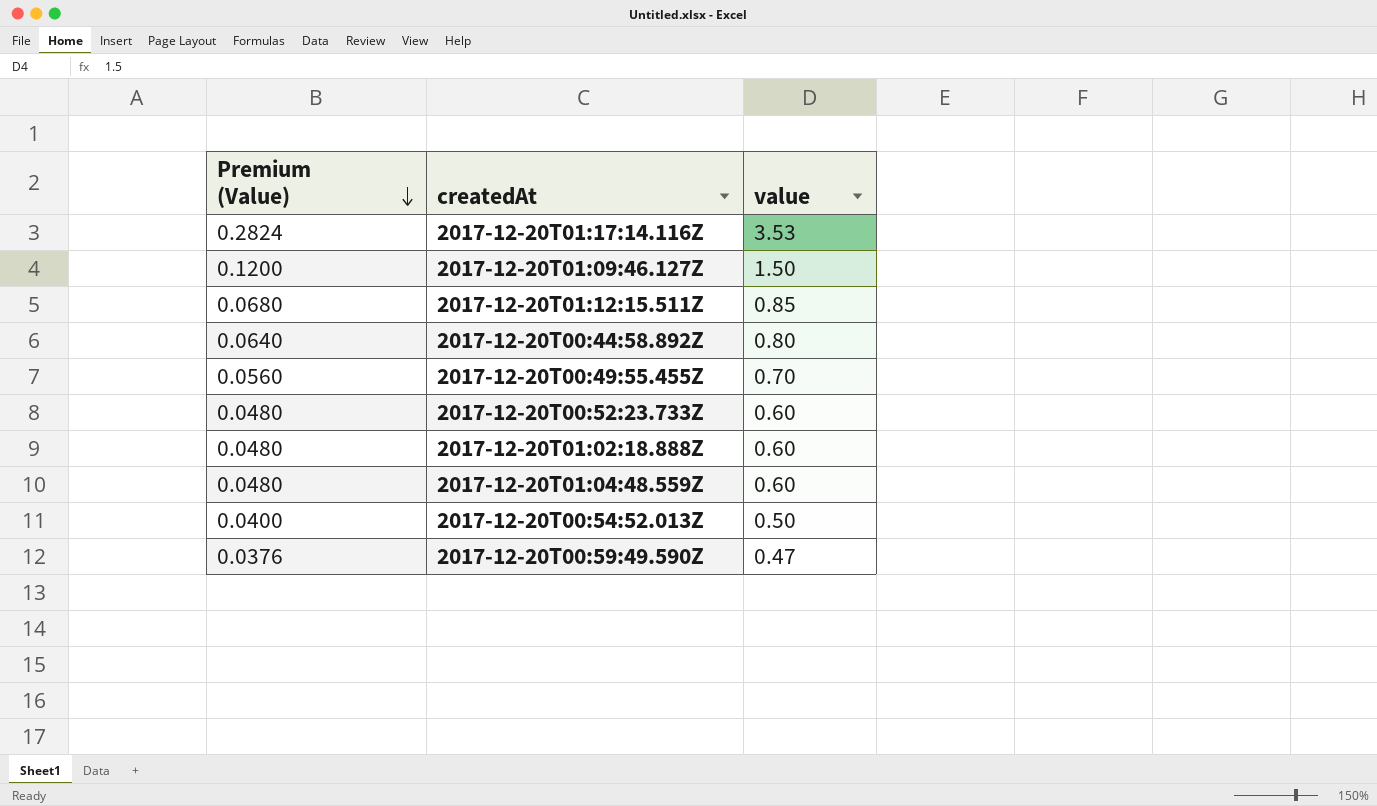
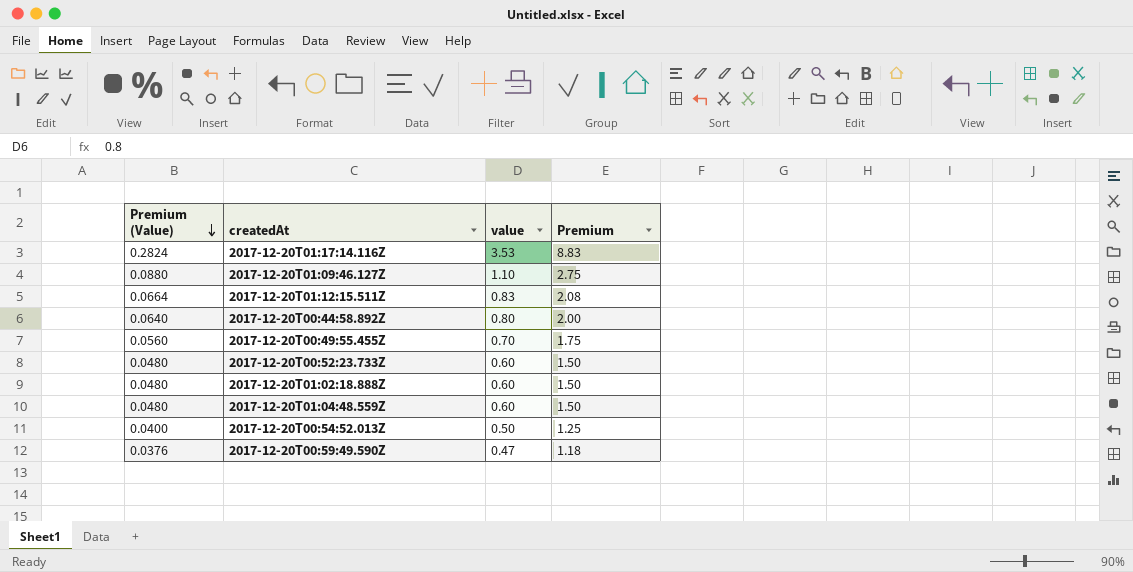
column Premium | formula: none -> [value] * 2.5
2017-12-20T01:09:46.127Z | Premium (Value): 0.1200 -> 0.0880
2017-12-20T01:09:46.127Z | value: 1.50 -> 1.10
2017-12-20T01:12:15.511Z | Premium (Value): 0.0680 -> 0.0664
2017-12-20T01:12:15.511Z | value: 0.85 -> 0.83

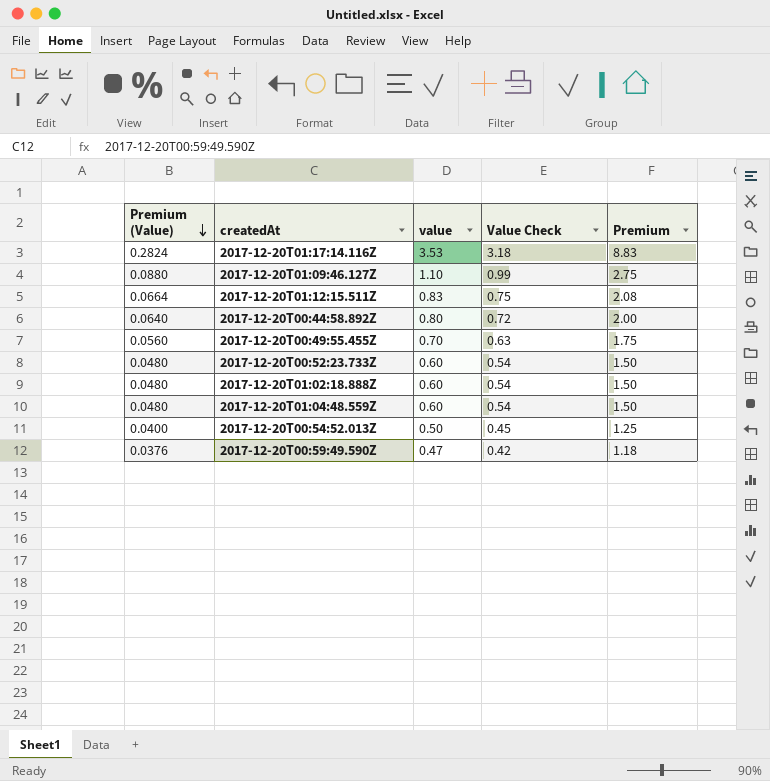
column Value Check | formula: none -> [value] * 0.9

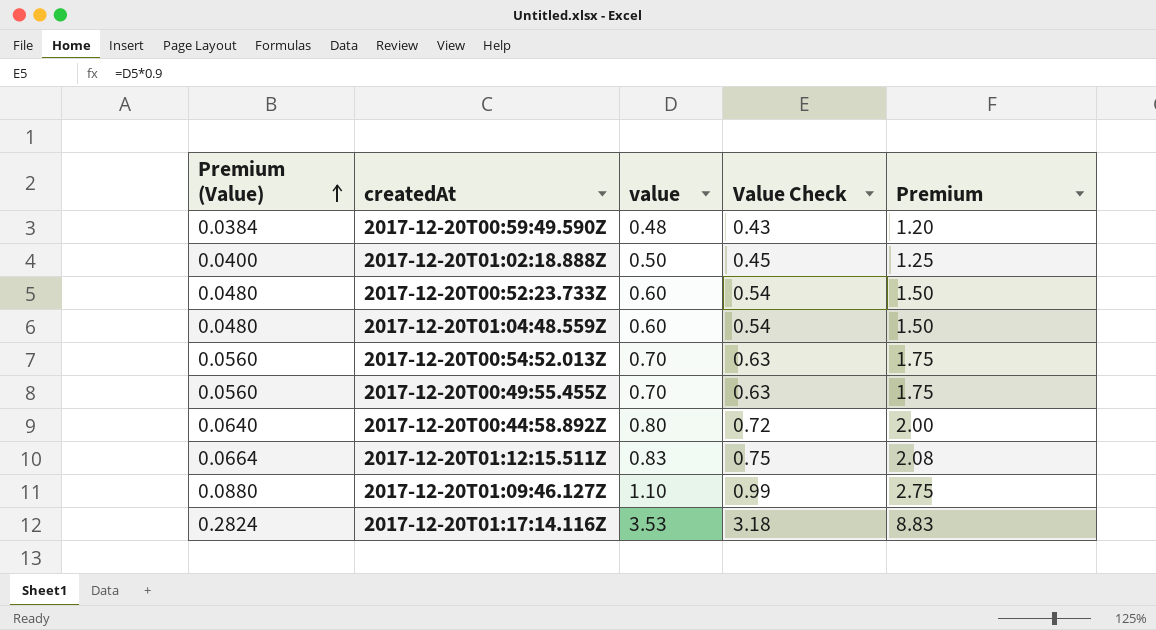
row order: Premium (Value) descending -> Premium (Value) ascending
2017-12-20T00:59:49.590Z | Premium (Value): 0.0376 -> 0.0384
2017-12-20T00:59:49.590Z | value: 0.47 -> 0.48
2017-12-20T00:59:49.590Z | Value Check: 0.42 -> 0.43
2017-12-20T00:59:49.590Z | Premium: 1.18 -> 1.20
2017-12-20T01:02:18.888Z | Premium (Value): 0.0480 -> 0.0400
2017-12-20T01:02:18.888Z | value: 0.60 -> 0.50
2017-12-20T01:02:18.888Z | Value Check: 0.54 -> 0.45
2017-12-20T01:02:18.888Z | Premium: 1.50 -> 1.25
2017-12-20T00:54:52.013Z | Premium (Value): 0.0400 -> 0.0560
2017-12-20T00:54:52.013Z | value: 0.50 -> 0.70
2017-12-20T00:54:52.013Z | Value Check: 0.45 -> 0.63
2017-12-20T00:54:52.013Z | Premium: 1.25 -> 1.75

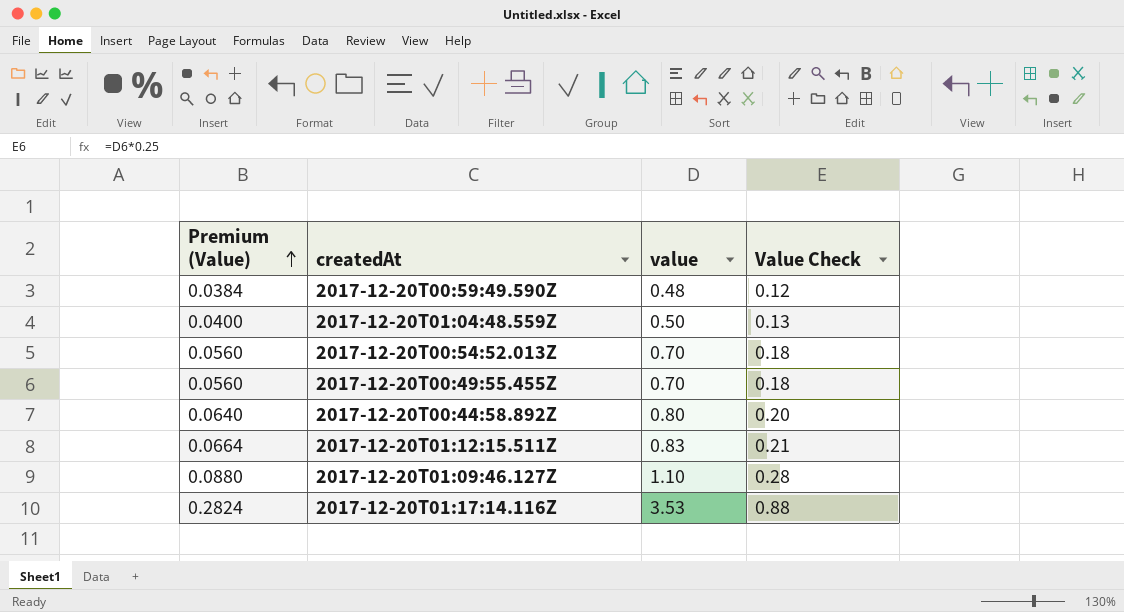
column Premium | formula: [value] * 2.5 -> none
column Value Check | formula: [value] * 0.9 -> [value] * 0.25
row 2017-12-20T01:02:18.888Z: 0.0400 | 0.50 | 0.45 | 1.25 -> none
row 2017-12-20T00:52:23.733Z: 0.0480 | 0.60 | 0.54 | 1.50 -> none
2017-12-20T01:04:48.559Z | Premium (Value): 0.0480 -> 0.0400
2017-12-20T01:04:48.559Z | value: 0.60 -> 0.50

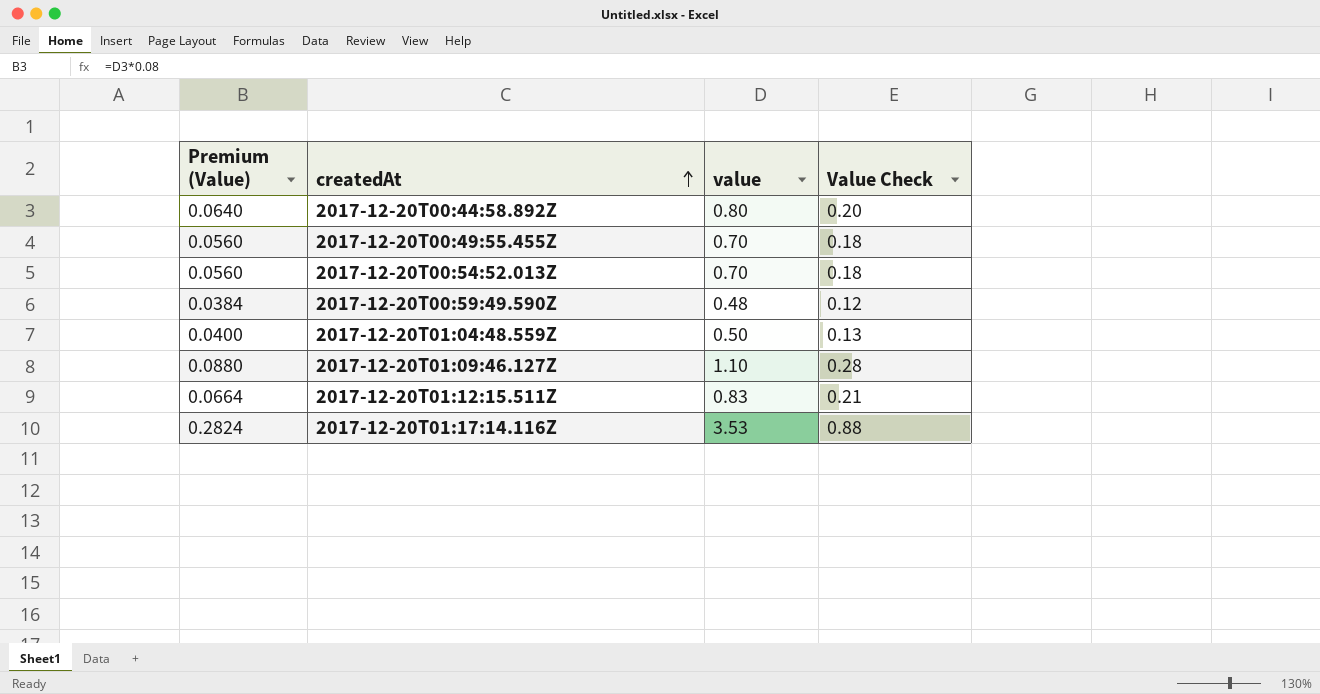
row order: Premium (Value) ascending -> createdAt ascending

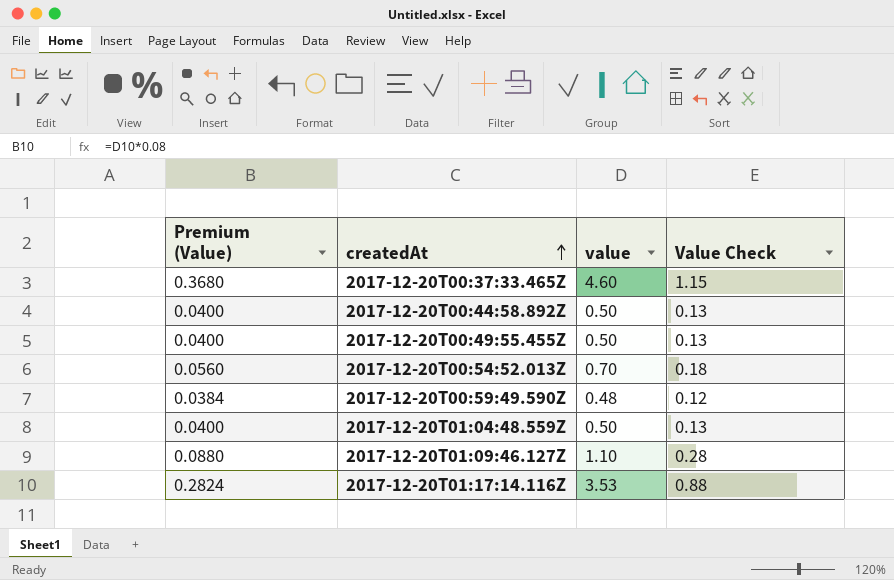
row 2017-12-20T01:12:15.511Z: 0.0664 | 0.83 | 0.21 -> none
row 2017-12-20T00:37:33.465Z: none -> 0.3680 | 4.60 | 1.15
2017-12-20T00:44:58.892Z | Premium (Value): 0.0640 -> 0.0400
2017-12-20T00:44:58.892Z | value: 0.80 -> 0.50
2017-12-20T00:44:58.892Z | Value Check: 0.20 -> 0.13
2017-12-20T00:49:55.455Z | Premium (Value): 0.0560 -> 0.0400
2017-12-20T00:49:55.455Z | value: 0.70 -> 0.50
2017-12-20T00:49:55.455Z | Value Check: 0.18 -> 0.13

